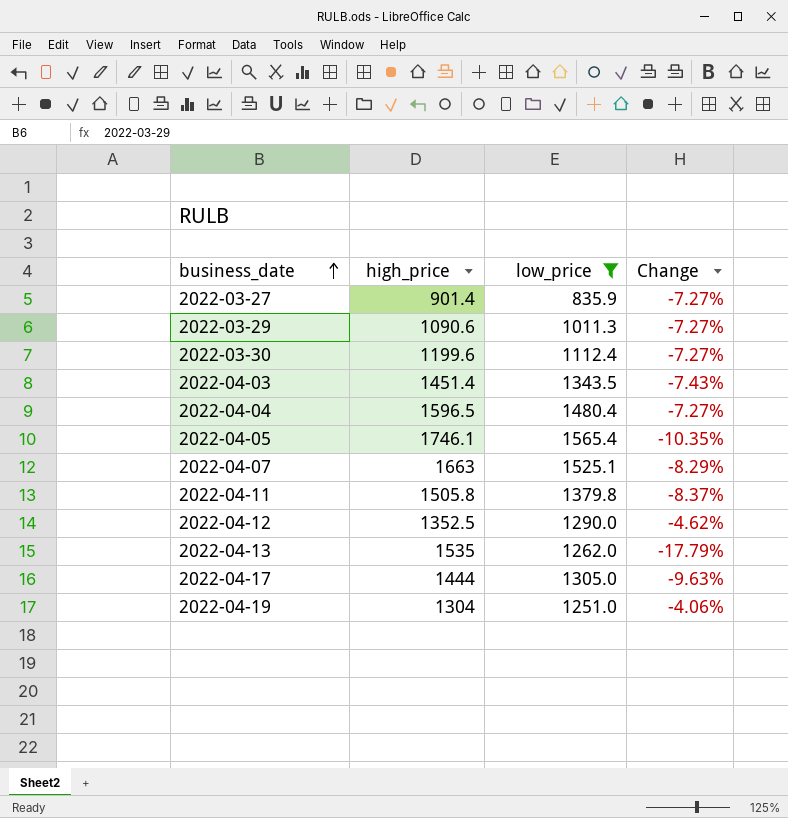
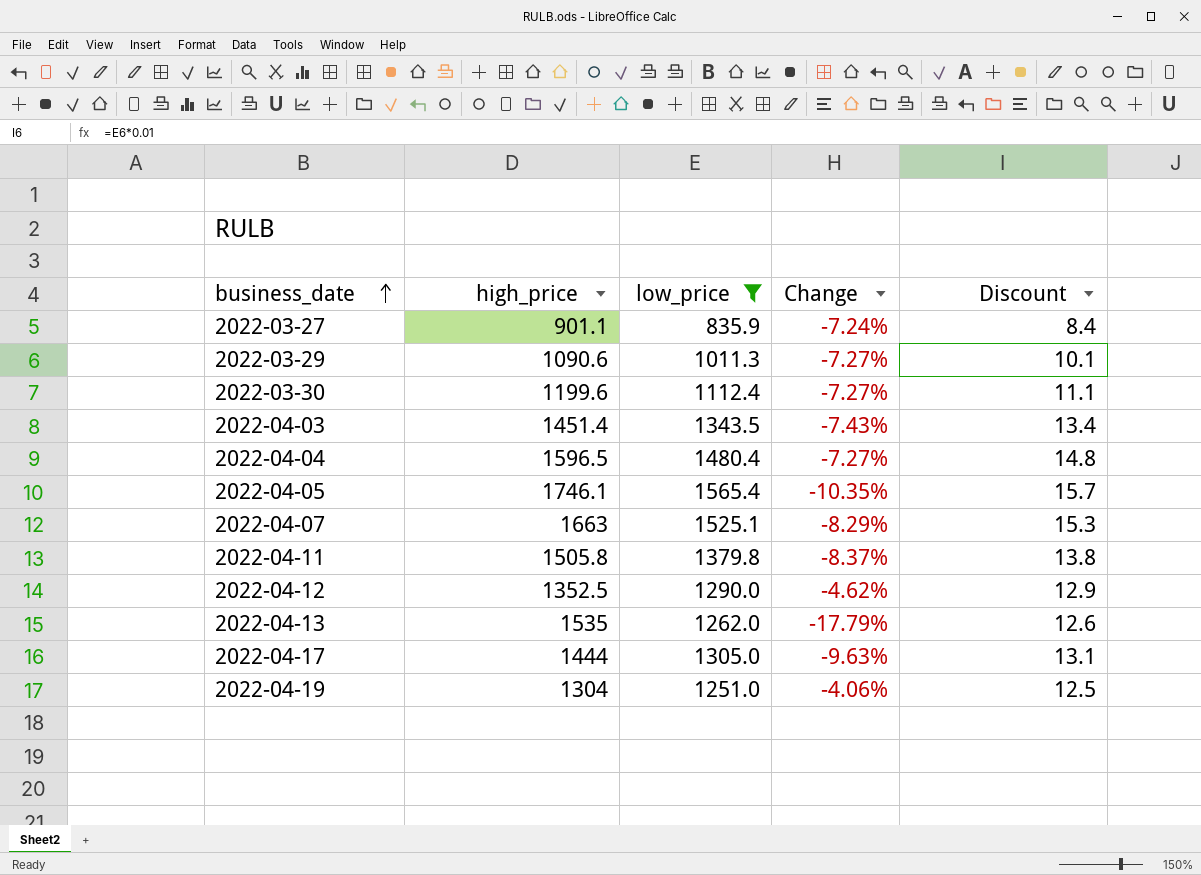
column Discount | formula: none -> [low_price] * 0.01
2022-03-27 | high_price: 901.4 -> 901.1
2022-03-27 | Change: -7.27% -> -7.24%

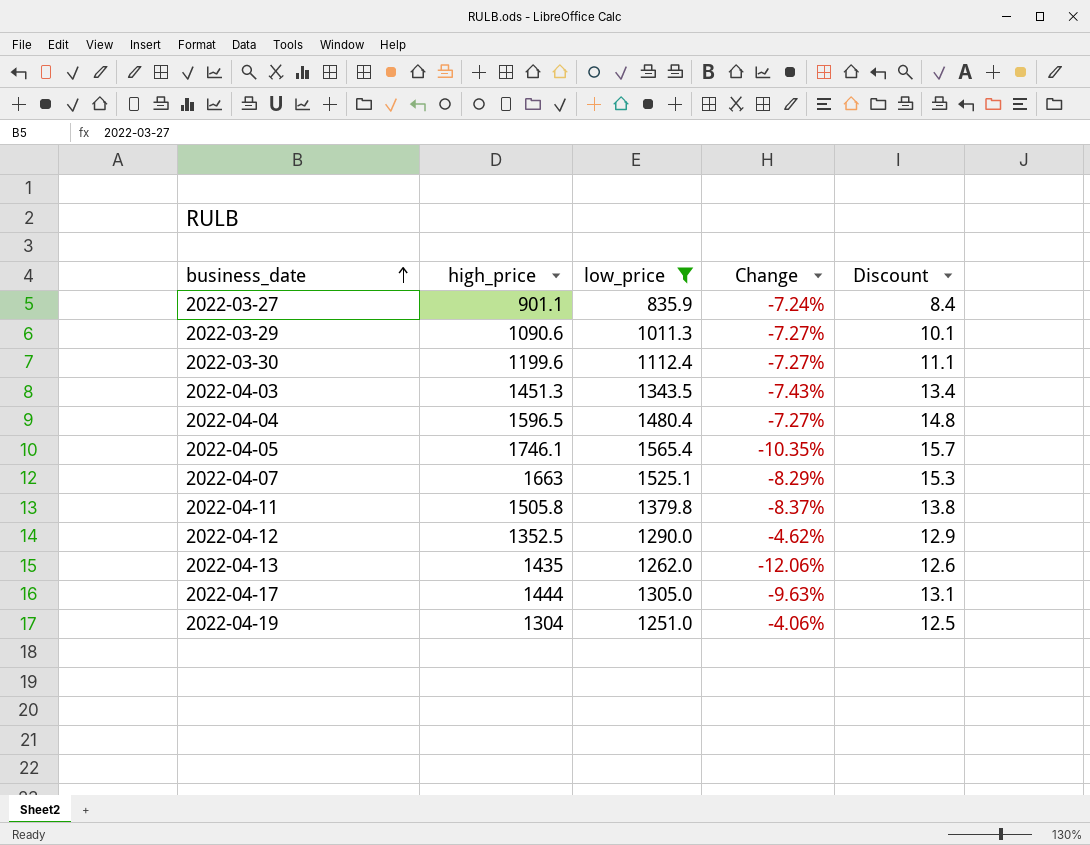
2022-04-03 | high_price: 1451.4 -> 1451.3
2022-04-13 | high_price: 1535 -> 1435
2022-04-13 | Change: -17.79% -> -12.06%

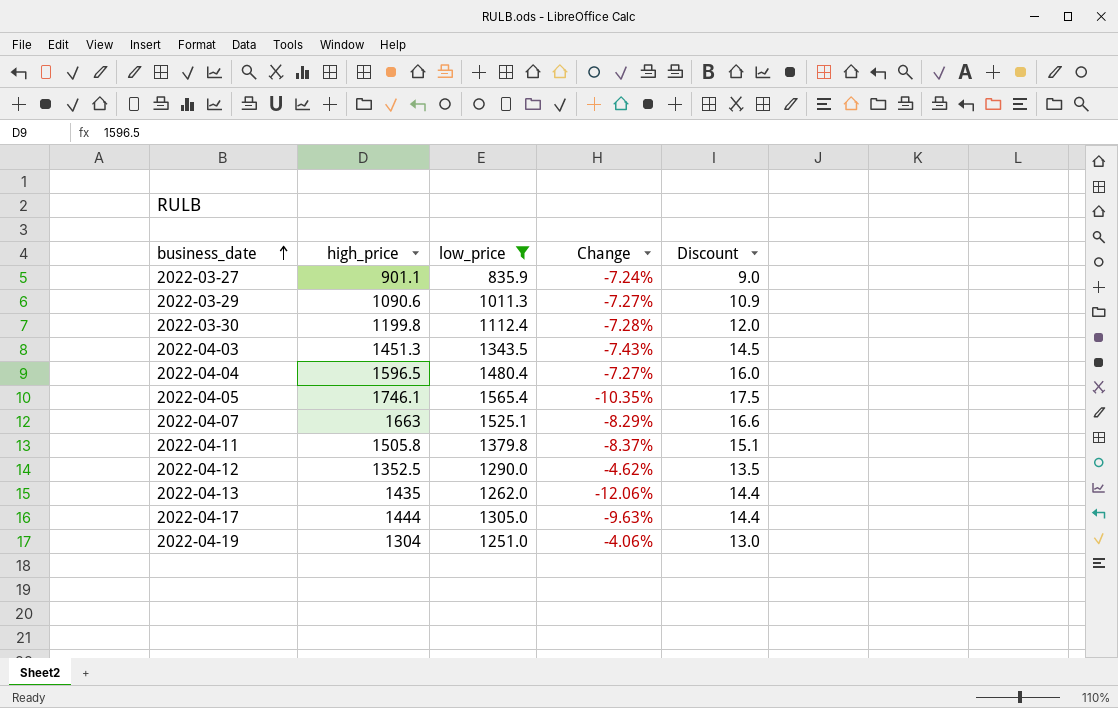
column Discount | formula: [low_price] * 0.01 -> [high_price] * 0.01
2022-03-30 | high_price: 1199.6 -> 1199.8
2022-03-30 | Change: -7.27% -> -7.28%

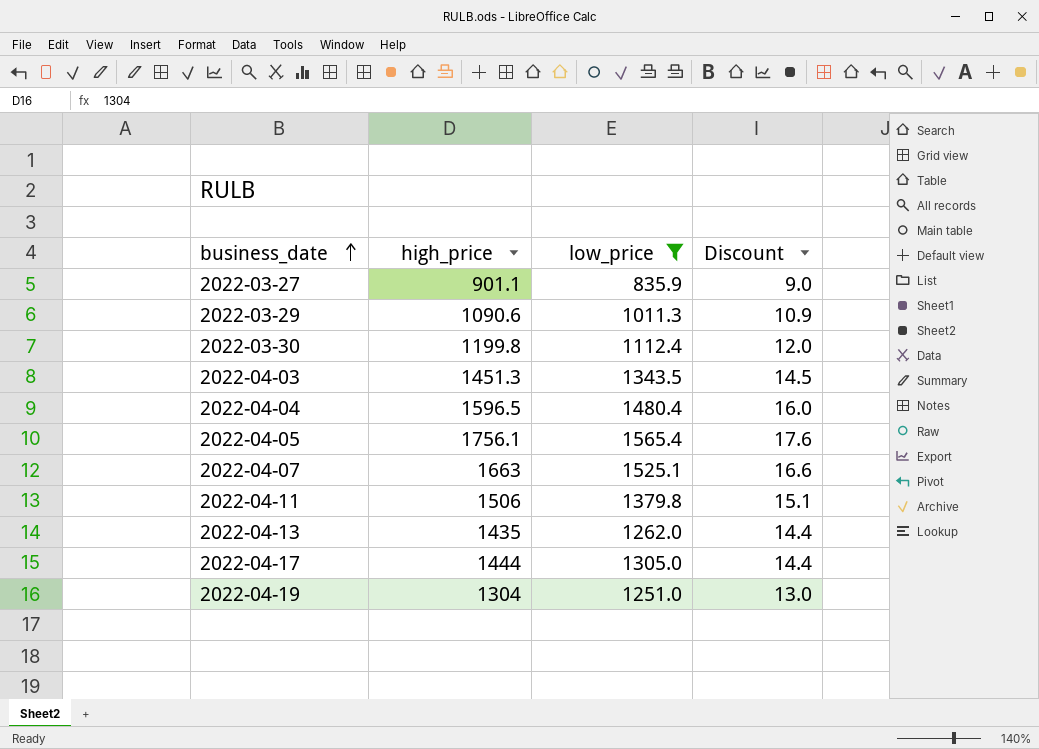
column Change | formula: ([low_price] - [high_price]) / [high_price] -> none
row 2022-04-12: 1352.5 | 1290.0 | -4.62% | 13.5 -> none
2022-04-05 | high_price: 1746.1 -> 1756.1
2022-04-05 | Discount: 17.5 -> 17.6
2022-04-11 | high_price: 1505.8 -> 1506

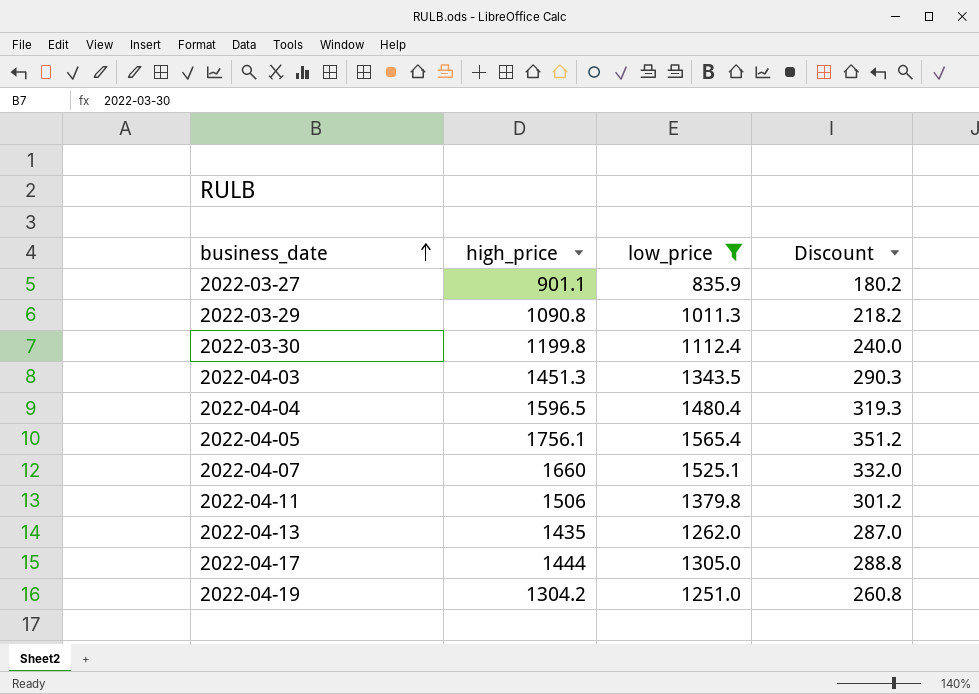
column Discount | formula: [high_price] * 0.01 -> [high_price] * 0.2
2022-03-29 | high_price: 1090.6 -> 1090.8
2022-04-07 | high_price: 1663 -> 1660
2022-04-19 | high_price: 1304 -> 1304.2

